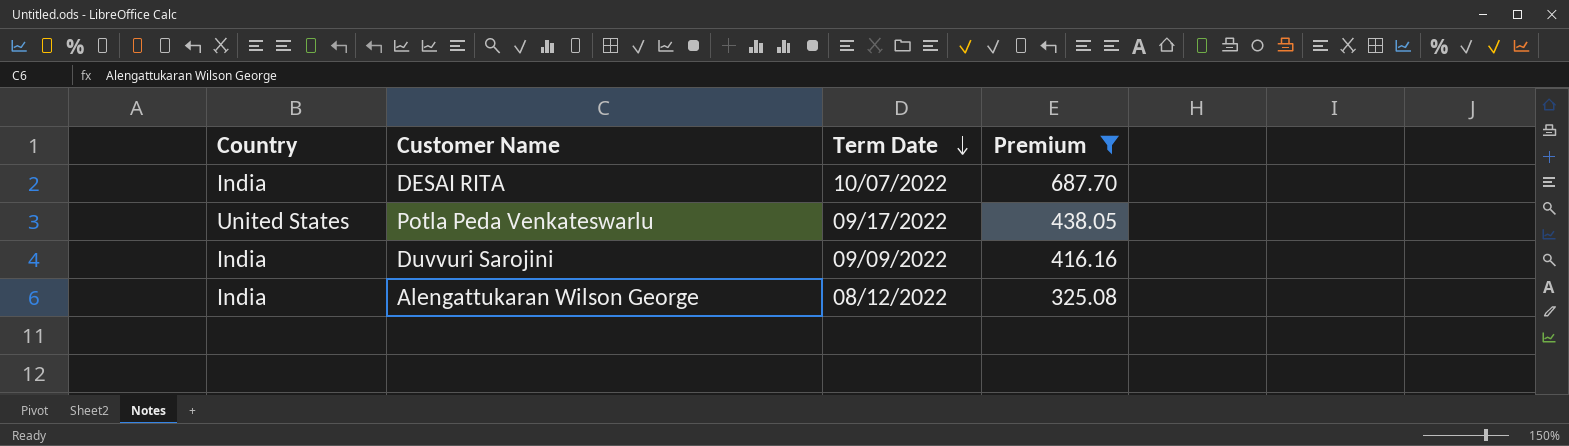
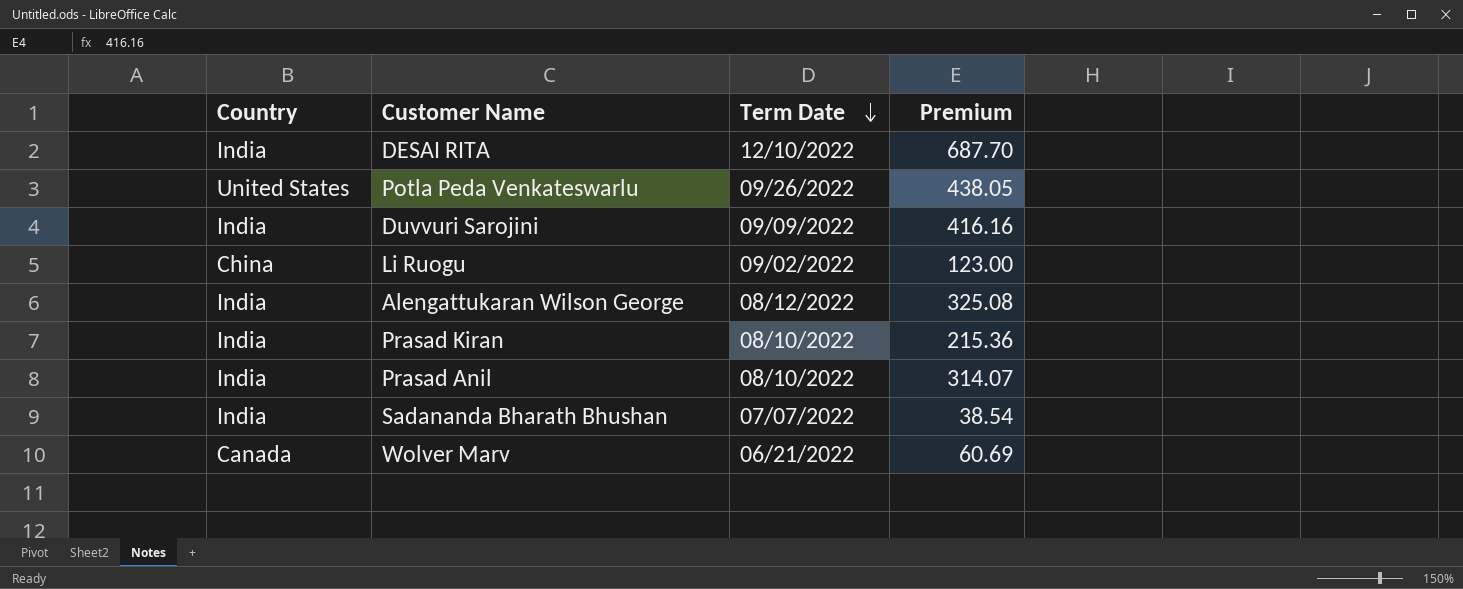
filter: Premium >= 325.08 -> none
DESAI RITA | Term Date: 10/07/2022 -> 12/10/2022
Potla Peda Venkateswarlu | Term Date: 09/17/2022 -> 09/26/2022

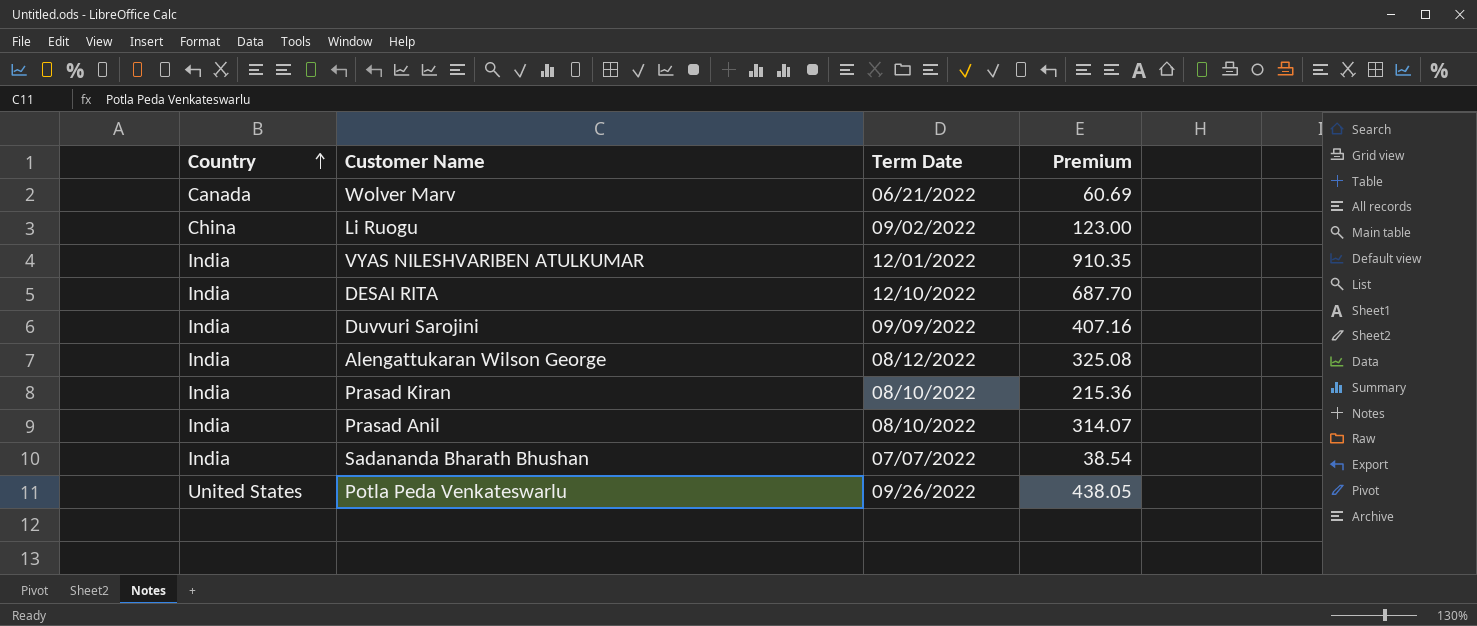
row order: Term Date descending -> Country ascending
row VYAS NILESHVARIBEN ATULKUMAR: none -> India | 12/01/2022 | 910.35
Duvvuri Sarojini | Premium: 416.16 -> 407.16

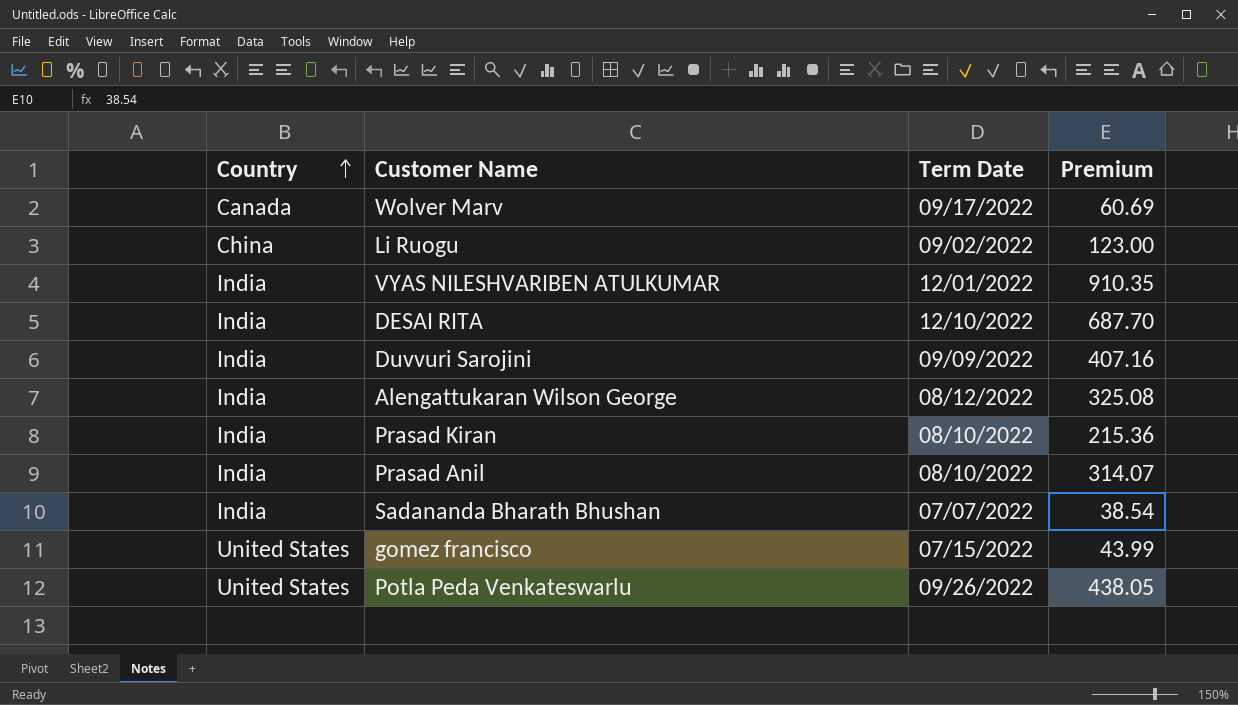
Wolver Marv | Term Date: 06/21/2022 -> 09/17/2022
row gomez francisco: none -> United States | 07/15/2022 | 43.99

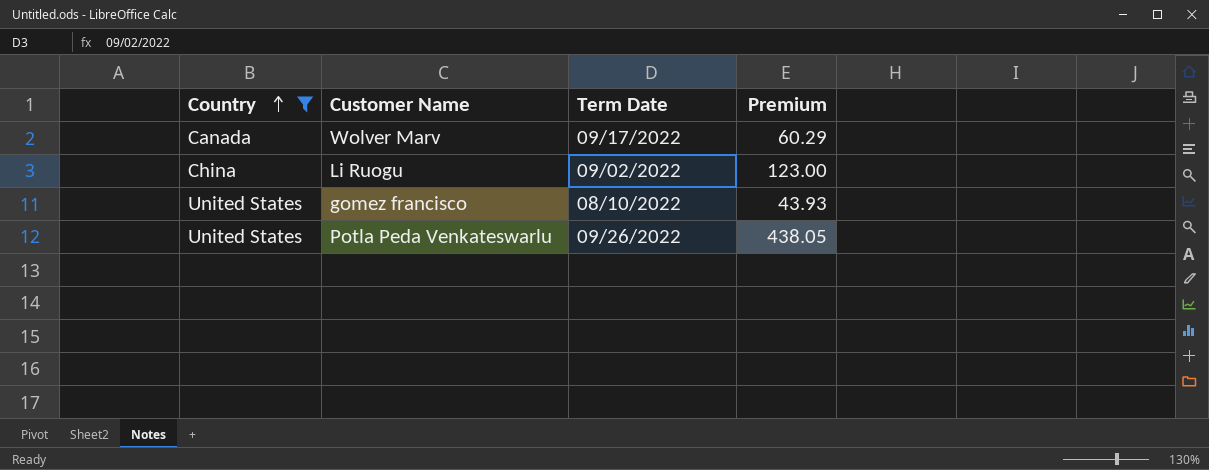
filter: none -> Country != India
Wolver Marv | Premium: 60.69 -> 60.29
gomez francisco | Term Date: 07/15/2022 -> 08/10/2022
gomez francisco | Premium: 43.99 -> 43.93

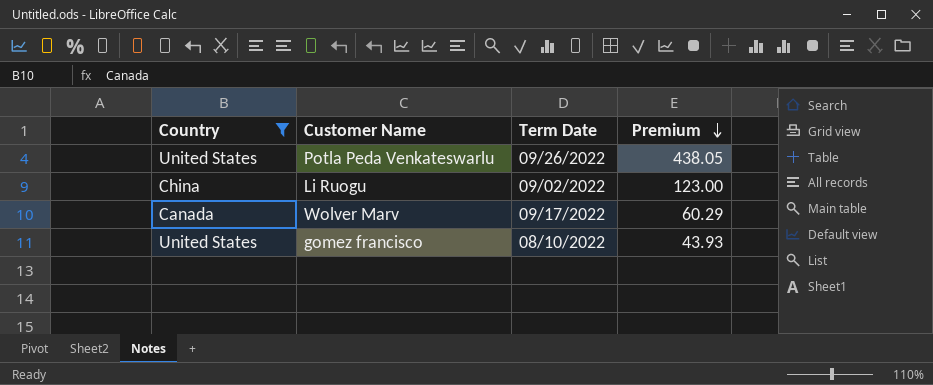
row order: Country ascending -> Premium descending

